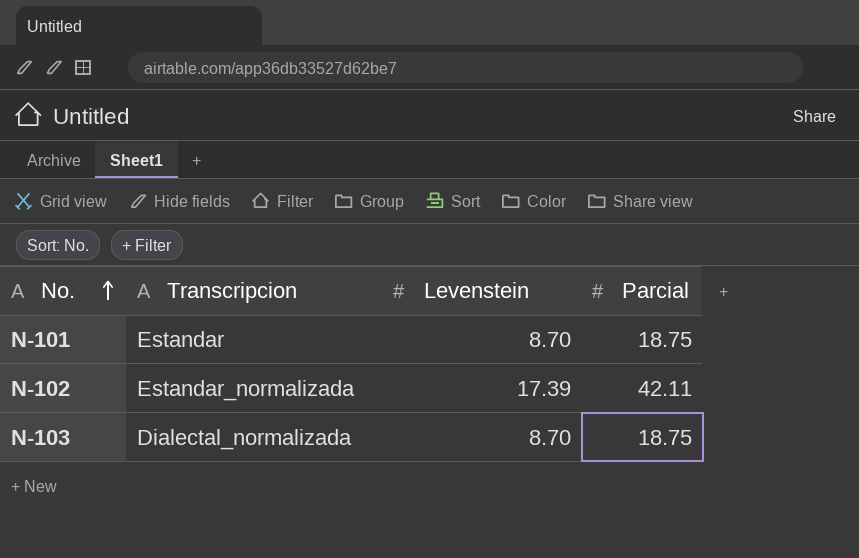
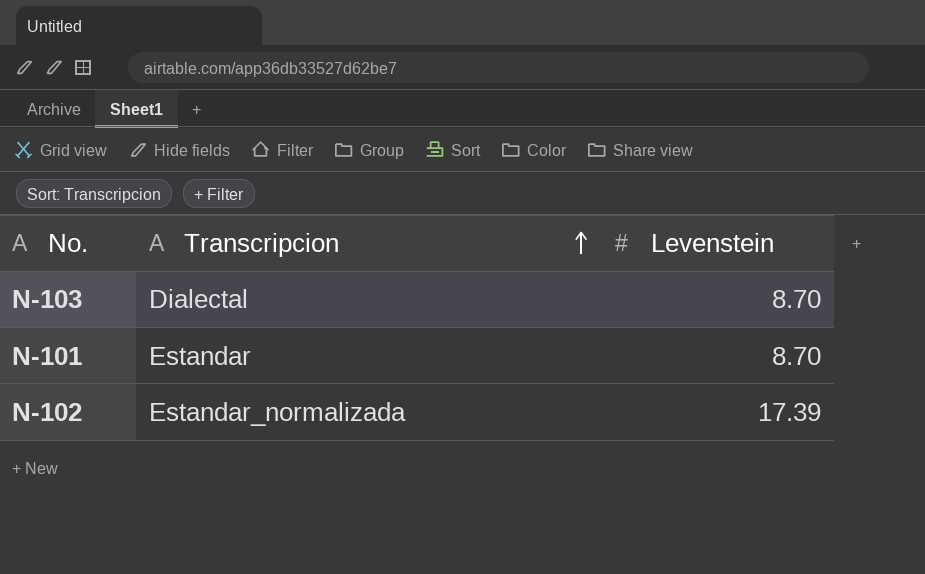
row order: No. ascending -> Transcripcion ascending
column Parcial | position: 4 -> none
N-103 | Transcripcion: Dialectal_normalizada -> Dialectal

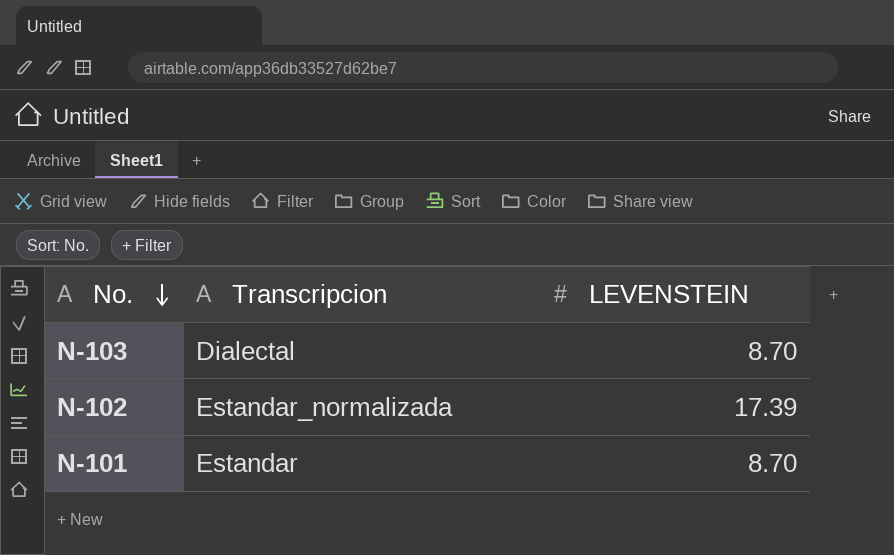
row order: Transcripcion ascending -> No. descending
column name: Levenstein -> LEVENSTEIN

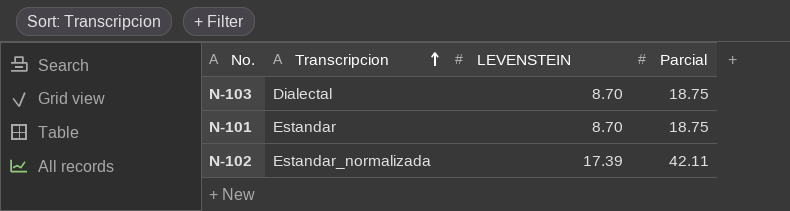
row order: No. descending -> Transcripcion ascending
column Parcial | position: none -> 4

